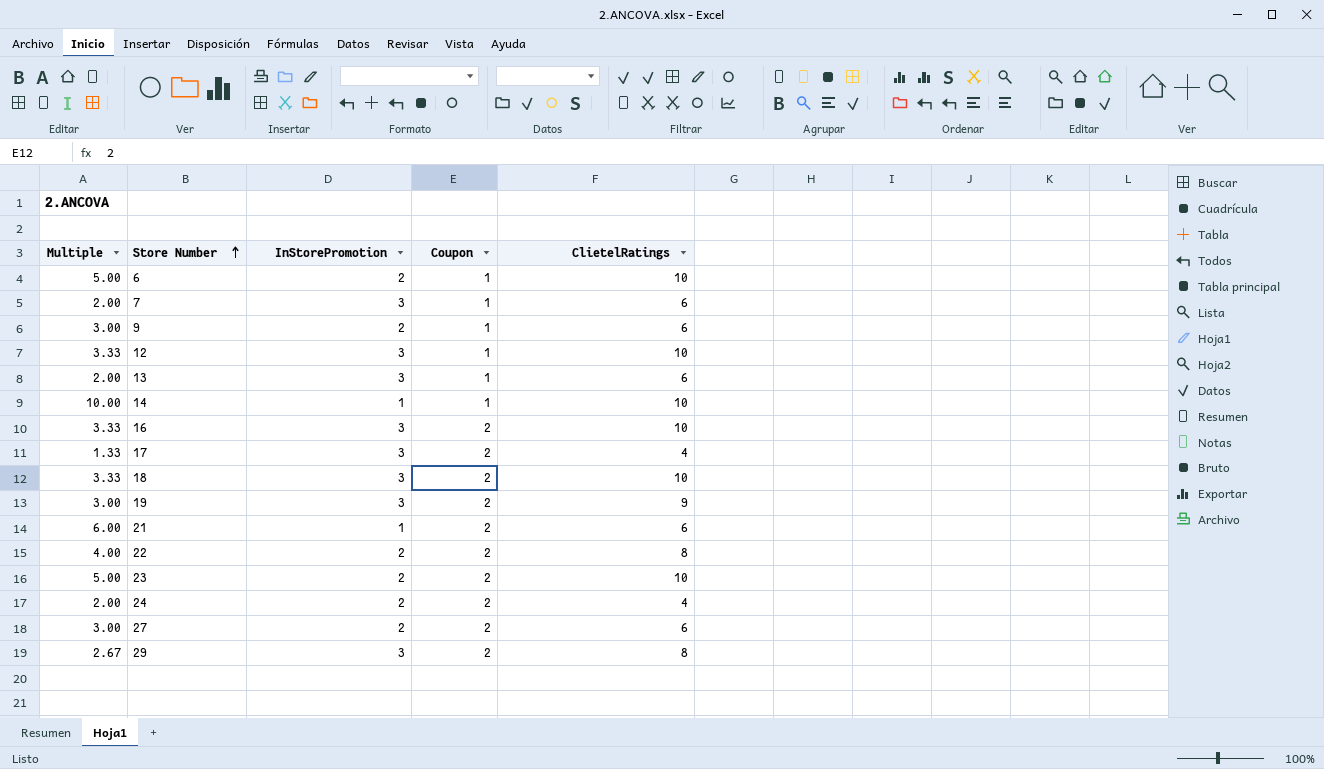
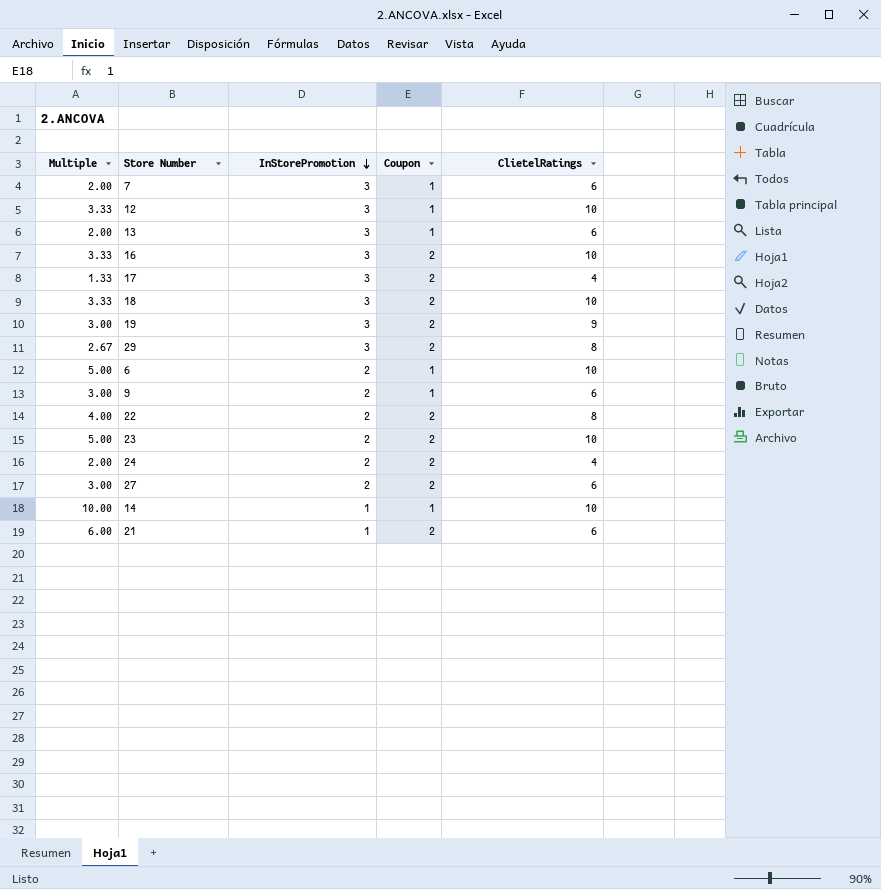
row order: Store Number ascending -> InStorePromotion descending

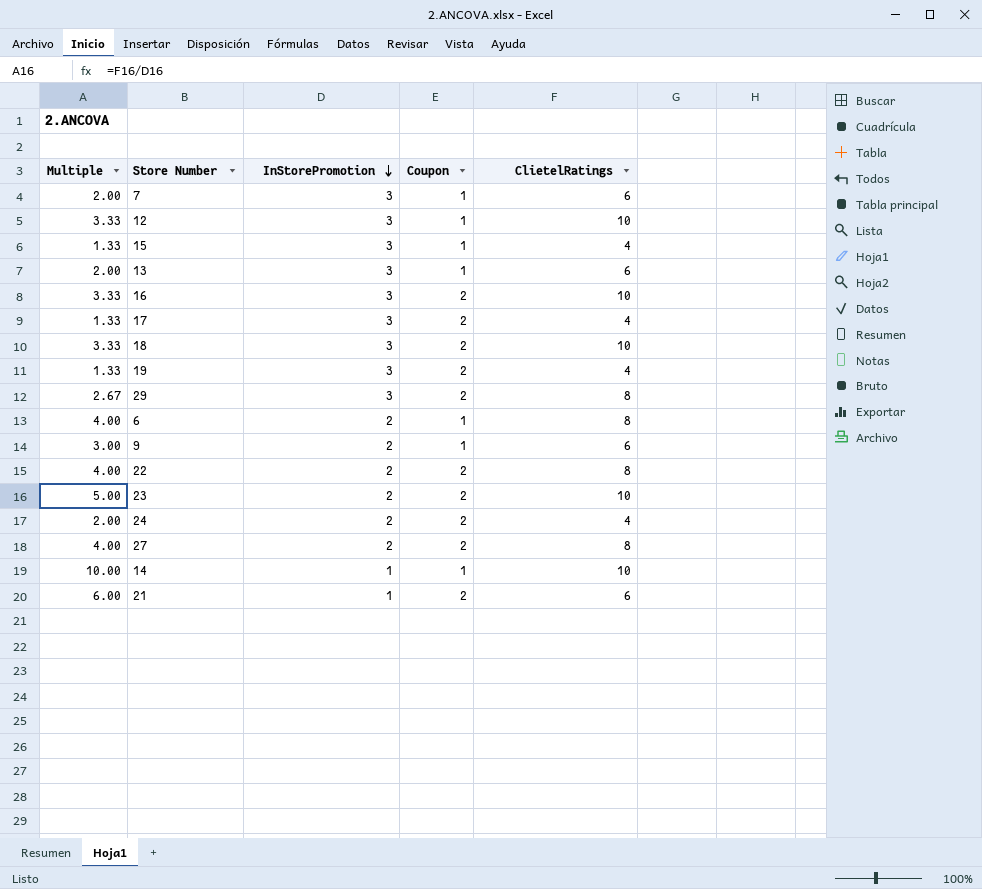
row 15: none -> 1.33 | 3 | 1 | 4
19 | Multiple: 3.00 -> 1.33
19 | ClietelRatings: 9 -> 4
6 | Multiple: 5.00 -> 4.00
6 | ClietelRatings: 10 -> 8
27 | Multiple: 3.00 -> 4.00
27 | ClietelRatings: 6 -> 8

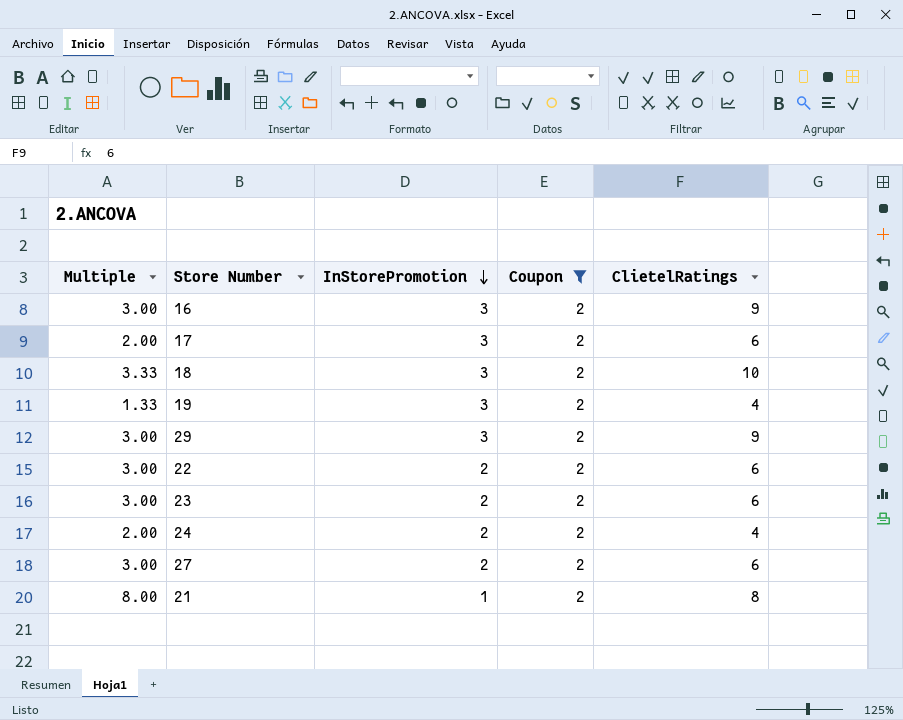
filter: none -> Coupon = 2
16 | Multiple: 3.33 -> 3.00
16 | ClietelRatings: 10 -> 9
17 | Multiple: 1.33 -> 2.00
17 | ClietelRatings: 4 -> 6
29 | Multiple: 2.67 -> 3.00
29 | ClietelRatings: 8 -> 9
22 | Multiple: 4.00 -> 3.00
22 | ClietelRatings: 8 -> 6
23 | Multiple: 5.00 -> 3.00
23 | ClietelRatings: 10 -> 6
27 | Multiple: 4.00 -> 3.00
27 | ClietelRatings: 8 -> 6
21 | Multiple: 6.00 -> 8.00
21 | ClietelRatings: 6 -> 8

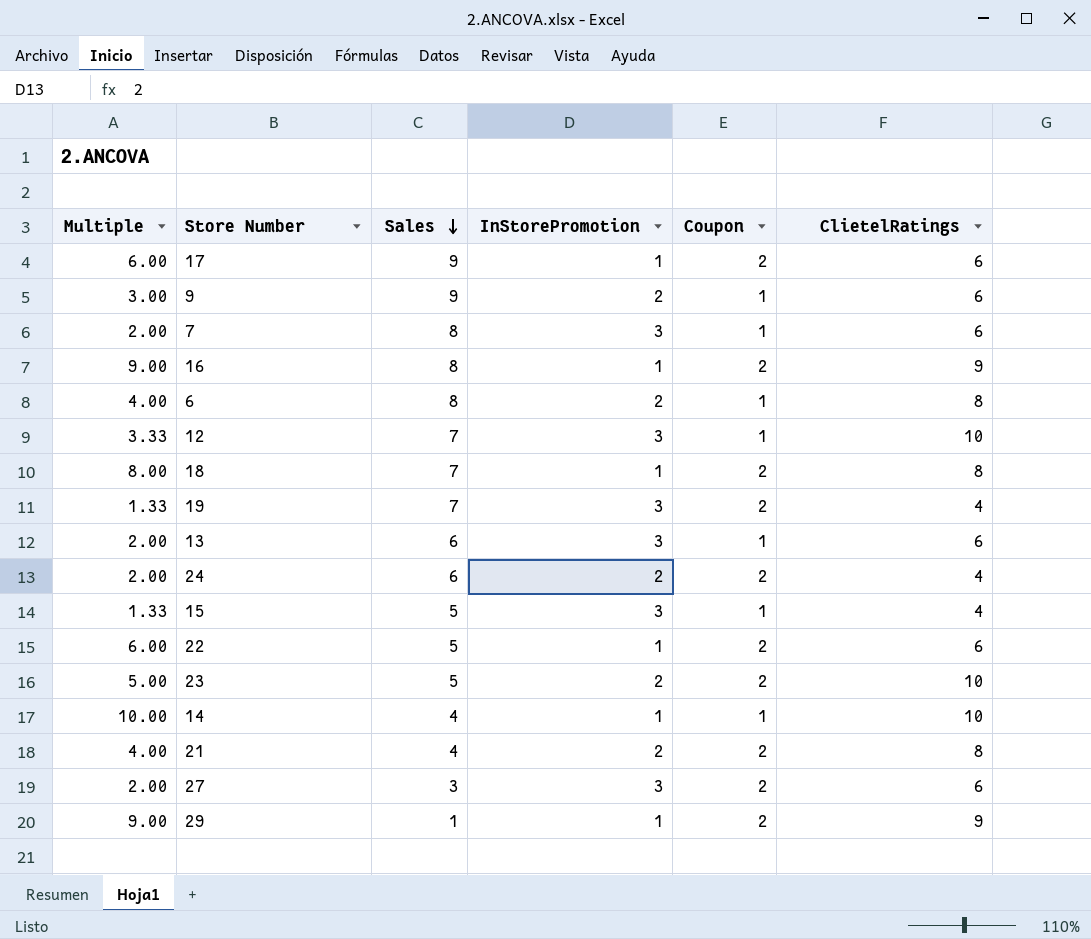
filter: Coupon = 2 -> none
row order: InStorePromotion descending -> Sales descending
column Sales | position: none -> 3
17 | Multiple: 2.00 -> 6.00
17 | InStorePromotion: 3 -> 1
16 | Multiple: 3.00 -> 9.00
16 | InStorePromotion: 3 -> 1
18 | Multiple: 3.33 -> 8.00
18 | InStorePromotion: 3 -> 1
18 | ClietelRatings: 10 -> 8
22 | Multiple: 3.00 -> 6.00
22 | InStorePromotion: 2 -> 1
23 | Multiple: 3.00 -> 5.00
23 | ClietelRatings: 6 -> 10
21 | Multiple: 8.00 -> 4.00
21 | InStorePromotion: 1 -> 2
27 | Multiple: 3.00 -> 2.00
27 | InStorePromotion: 2 -> 3
29 | Multiple: 3.00 -> 9.00
29 | InStorePromotion: 3 -> 1

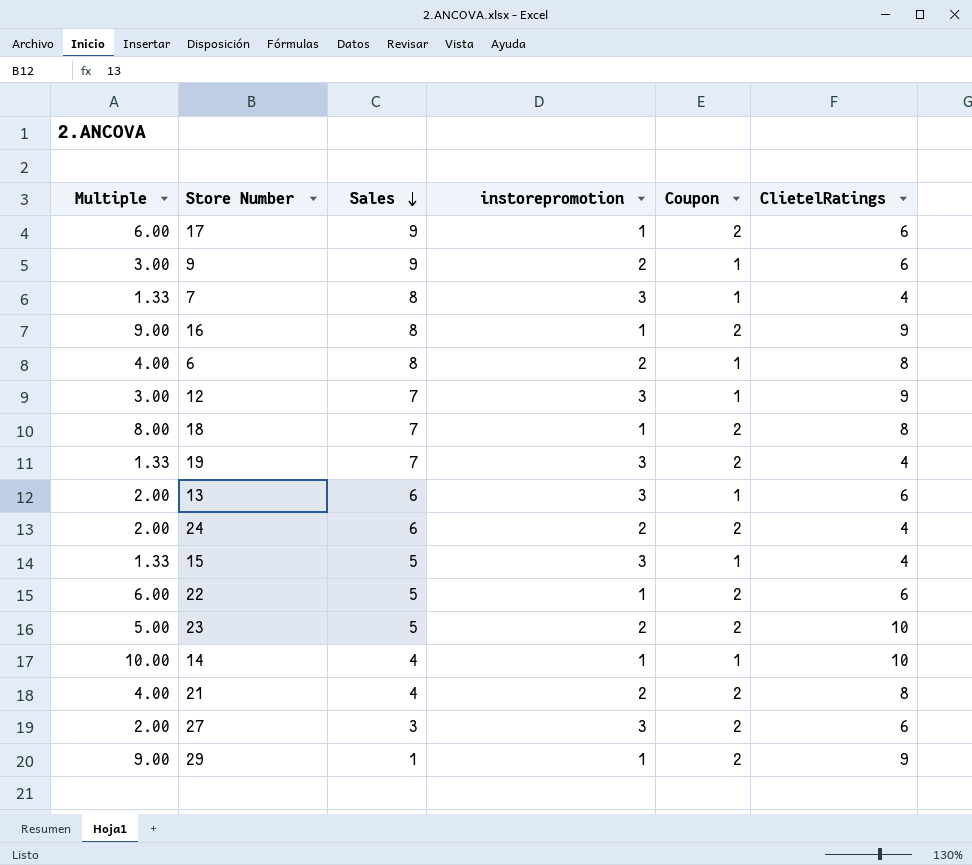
column name: InStorePromotion -> instorepromotion
7 | Multiple: 2.00 -> 1.33
7 | ClietelRatings: 6 -> 4
12 | Multiple: 3.33 -> 3.00
12 | ClietelRatings: 10 -> 9

